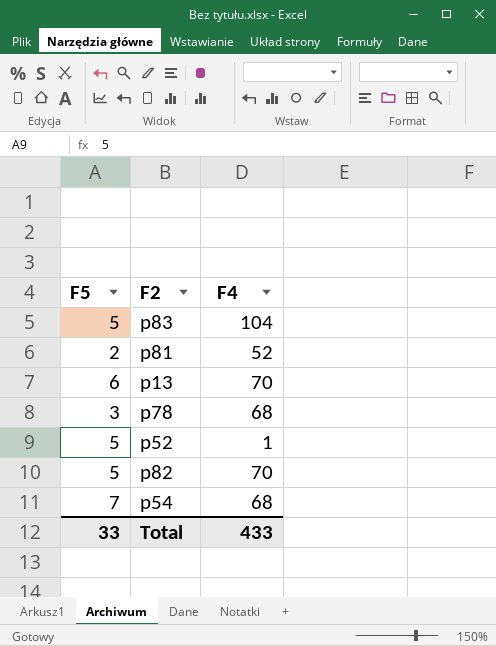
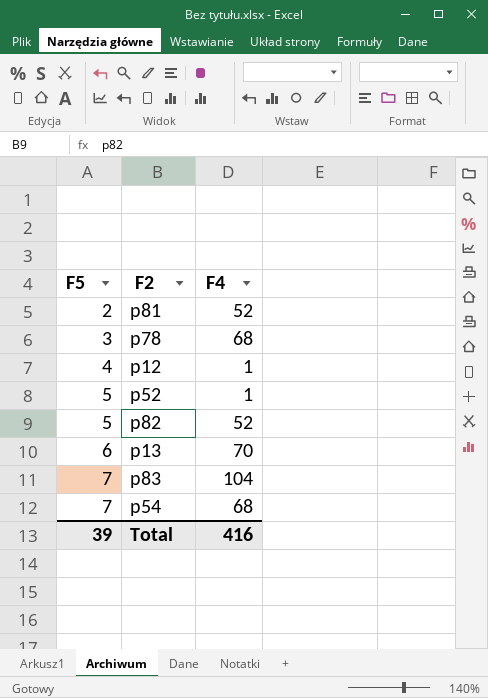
row order: none -> F5 ascending
row p12: none -> 4 | 1
p82 | F4: 70 -> 52
p83 | F5: 5 -> 7
Total | F5: 33 -> 39
Total | F4: 433 -> 416

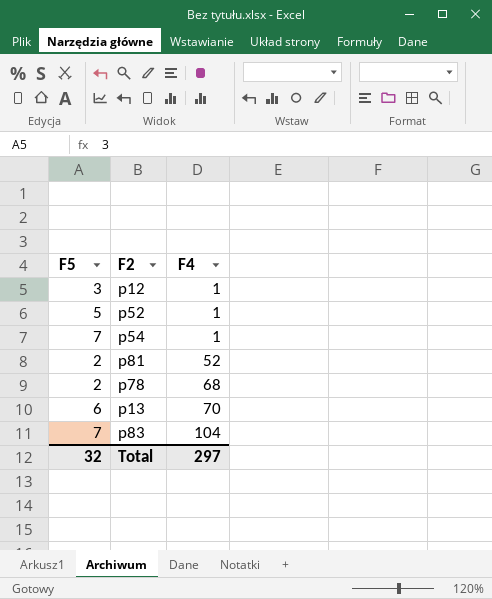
row order: F5 ascending -> F4 ascending
row p82: 5 | 52 -> none
p12 | F5: 4 -> 3
p54 | F4: 68 -> 1
p78 | F5: 3 -> 2
Total | F5: 39 -> 32
Total | F4: 416 -> 297

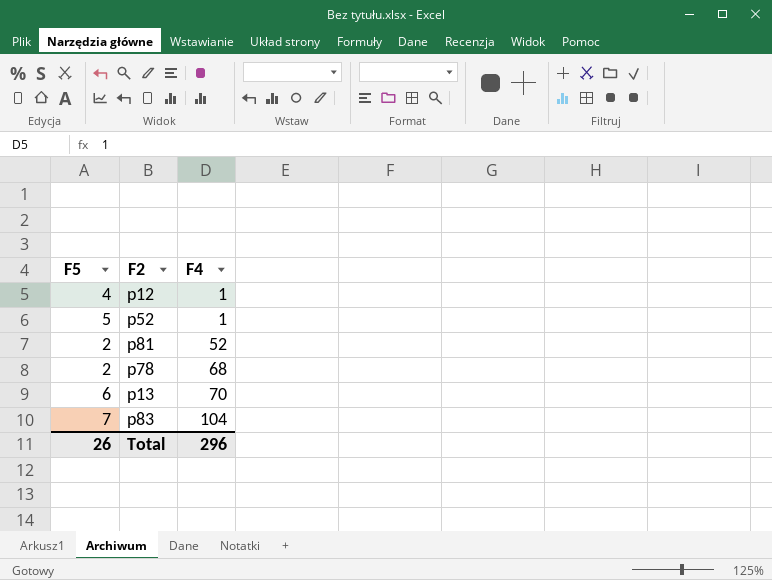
row p54: 7 | 1 -> none
p12 | F5: 3 -> 4
Total | F5: 32 -> 26
Total | F4: 297 -> 296

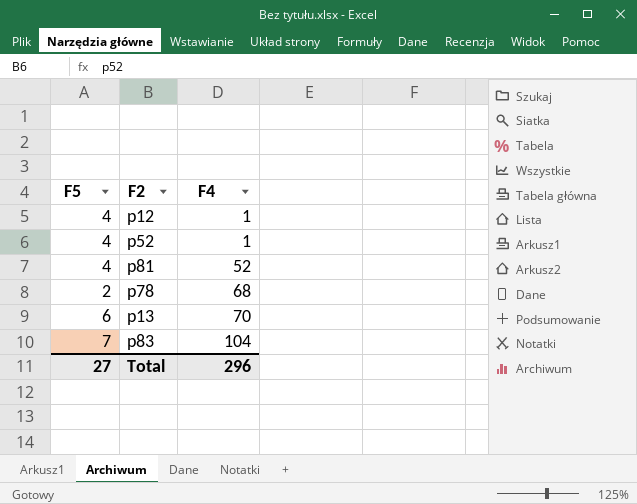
p52 | F5: 5 -> 4
p81 | F5: 2 -> 4
Total | F5: 26 -> 27

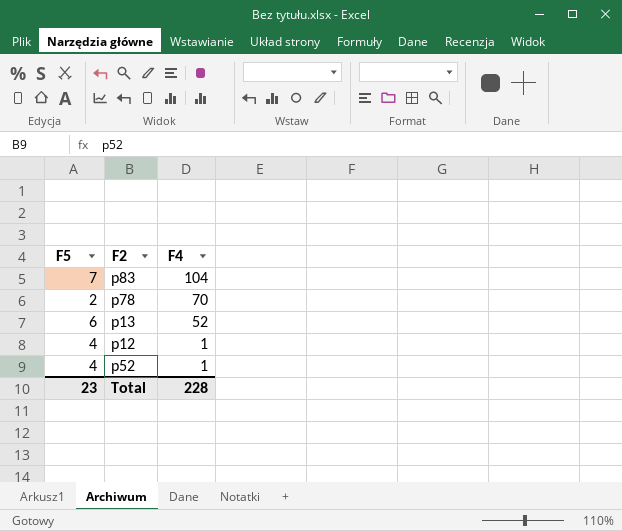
row order: F4 ascending -> F4 descending
row p81: 4 | 52 -> none
p78 | F4: 68 -> 70
p13 | F4: 70 -> 52
Total | F5: 27 -> 23
Total | F4: 296 -> 228

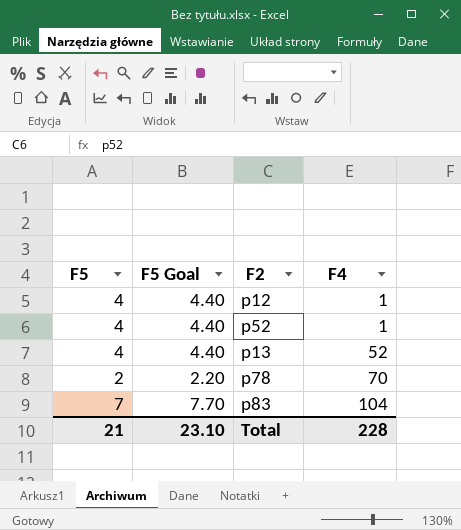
row order: F4 descending -> F4 ascending
column F5 Goal | formula: none -> [F5] * 1.1
p13 | F5: 6 -> 4
Total | F5: 23 -> 21

